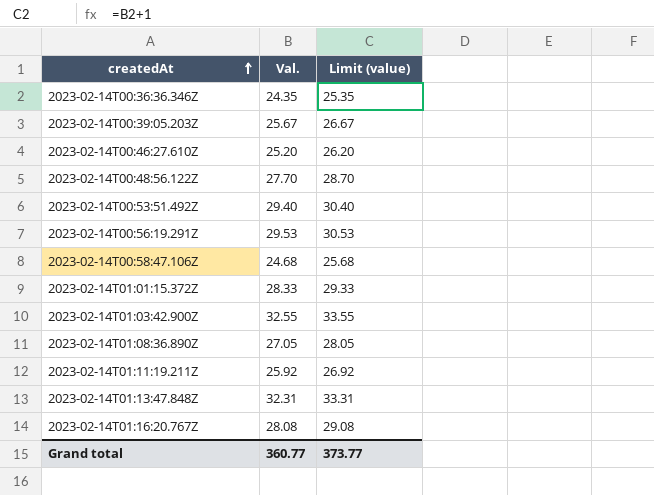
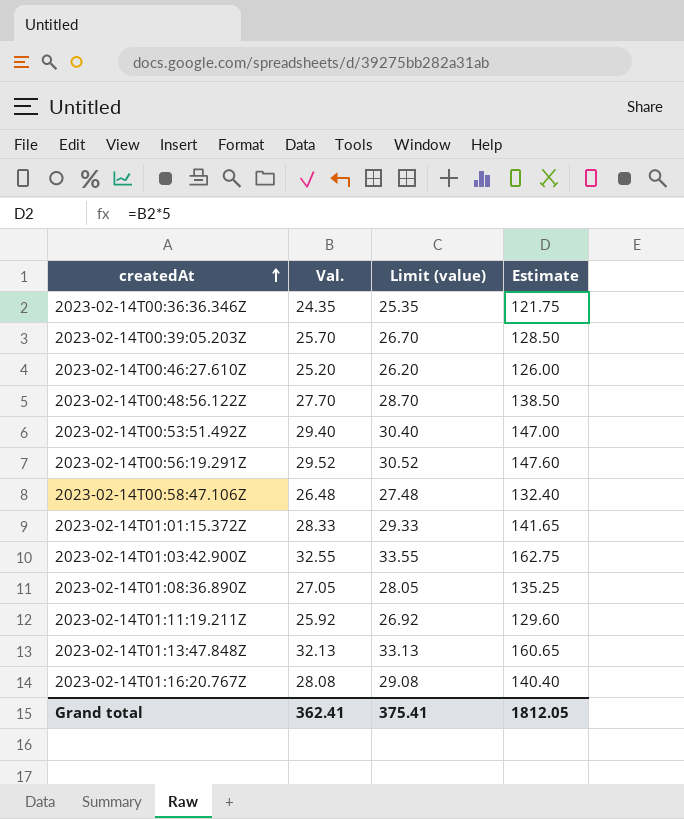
column Estimate | formula: none -> [Val.] * 5
2023-02-14T00:39:05.203Z | Val.: 25.67 -> 25.70
2023-02-14T00:39:05.203Z | Limit (value): 26.67 -> 26.70
2023-02-14T00:56:19.291Z | Val.: 29.53 -> 29.52
2023-02-14T00:56:19.291Z | Limit (value): 30.53 -> 30.52
2023-02-14T00:58:47.106Z | Val.: 24.68 -> 26.48
2023-02-14T00:58:47.106Z | Limit (value): 25.68 -> 27.48
2023-02-14T01:13:47.848Z | Val.: 32.31 -> 32.13
2023-02-14T01:13:47.848Z | Limit (value): 33.31 -> 33.13
Grand total | Val.: 360.77 -> 362.41
Grand total | Limit (value): 373.77 -> 375.41

